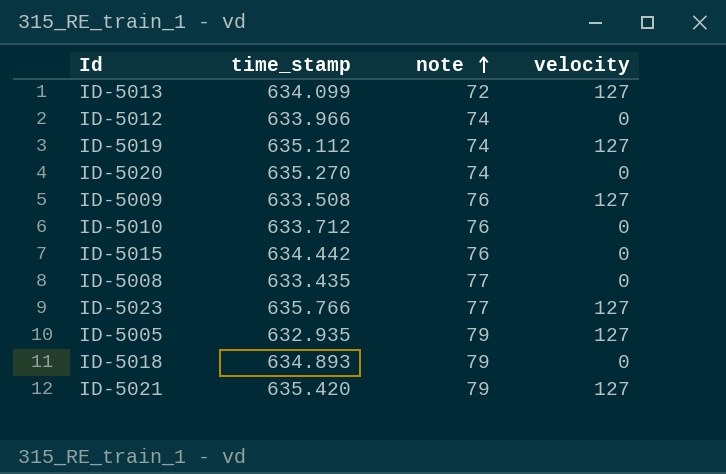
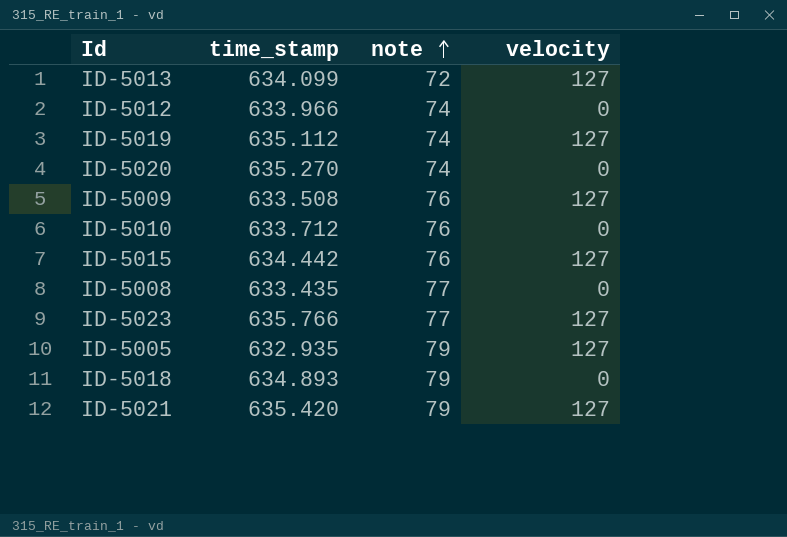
ID-5015 | velocity: 0 -> 127

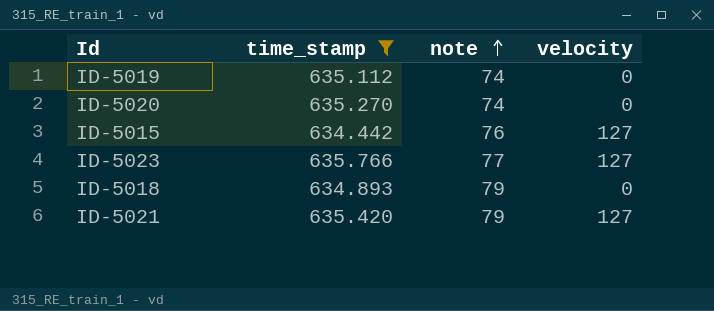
filter: none -> time_stamp >= 634.442
ID-5019 | velocity: 127 -> 0

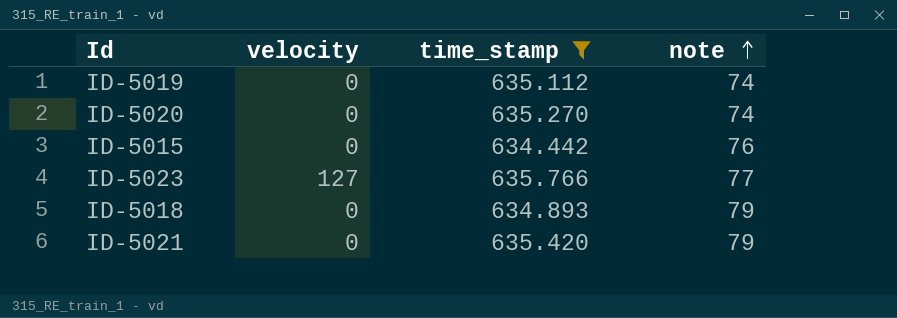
column velocity | position: 4 -> 2
ID-5015 | velocity: 127 -> 0
ID-5021 | velocity: 127 -> 0

